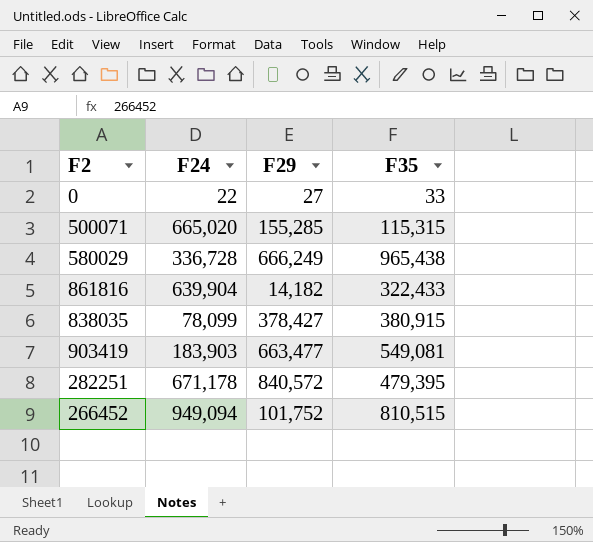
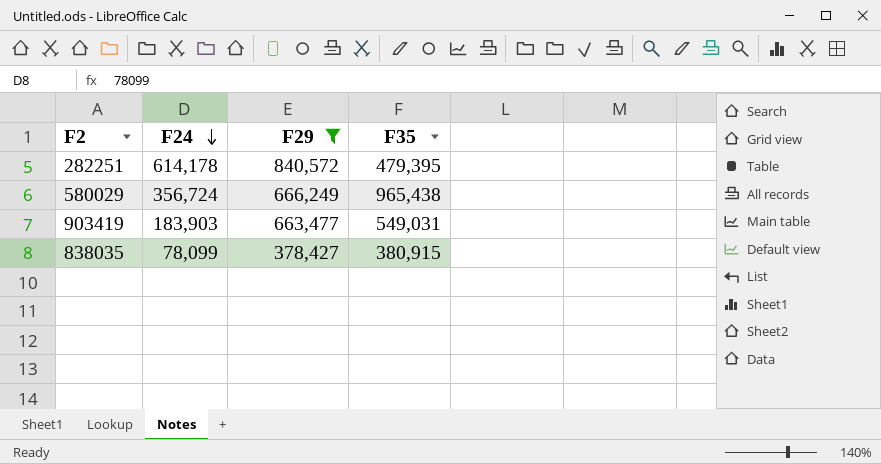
filter: none -> F29 >= 378,427
row order: none -> F24 descending
282251 | F24: 671,178 -> 614,178
580029 | F24: 336,728 -> 356,724
903419 | F35: 549,081 -> 549,031

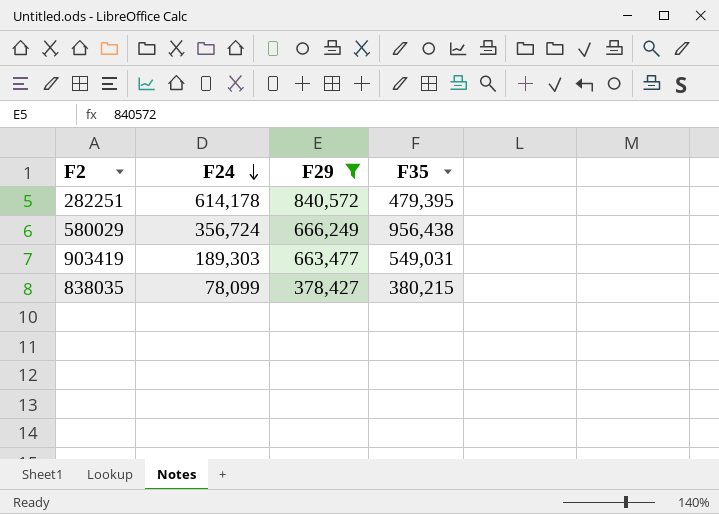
580029 | F35: 965,438 -> 956,438
903419 | F24: 183,903 -> 189,303
838035 | F35: 380,915 -> 380,215

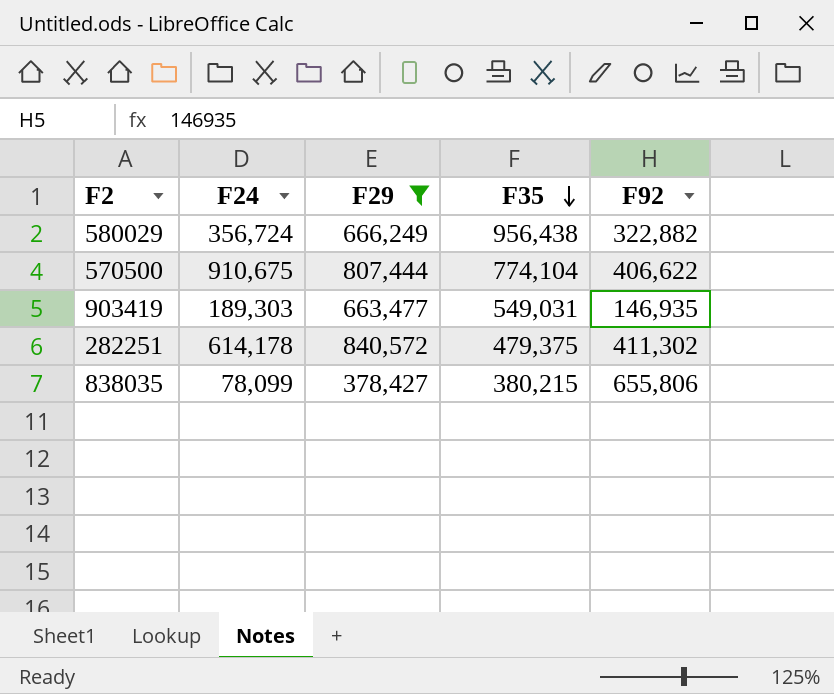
row order: F24 descending -> F35 descending
column F92 | position: none -> 5
row 570500: none -> 910,675 | 807,444 | 774,104 | 406,622
282251 | F35: 479,395 -> 479,375

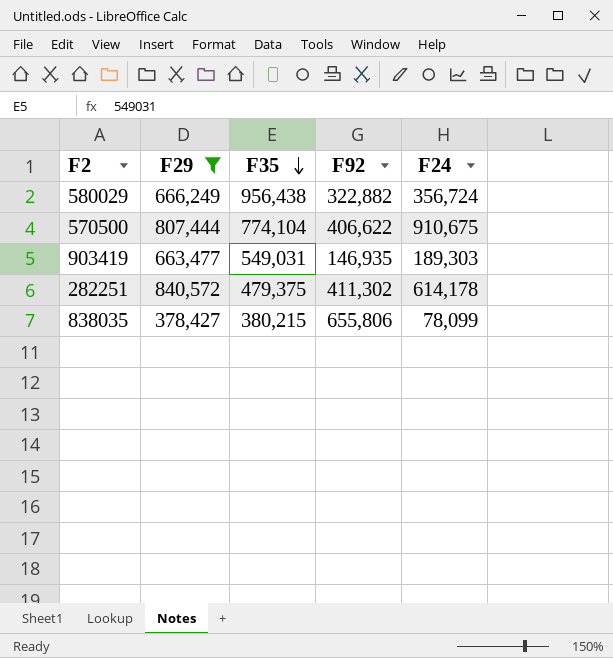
column F24 | position: 2 -> 5

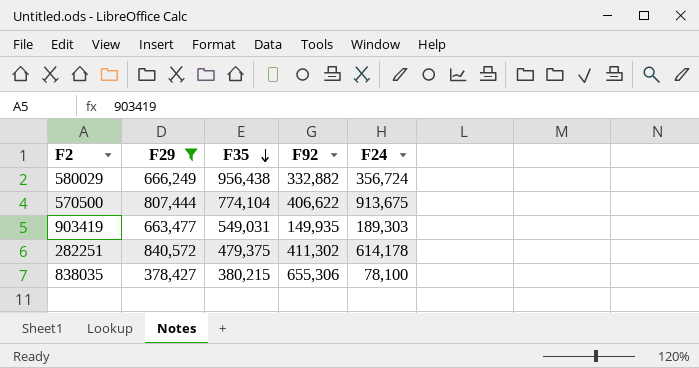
580029 | F92: 322,882 -> 332,882
570500 | F24: 910,675 -> 913,675
903419 | F92: 146,935 -> 149,935
838035 | F92: 655,806 -> 655,306
838035 | F24: 78,099 -> 78,100

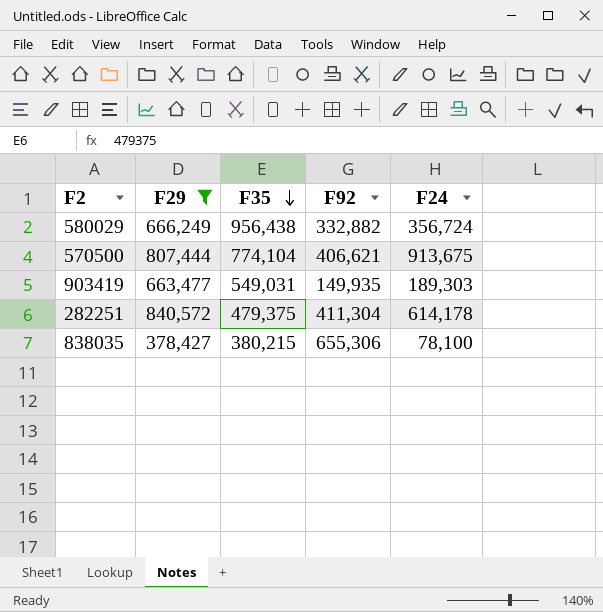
570500 | F92: 406,622 -> 406,621
282251 | F92: 411,302 -> 411,304

